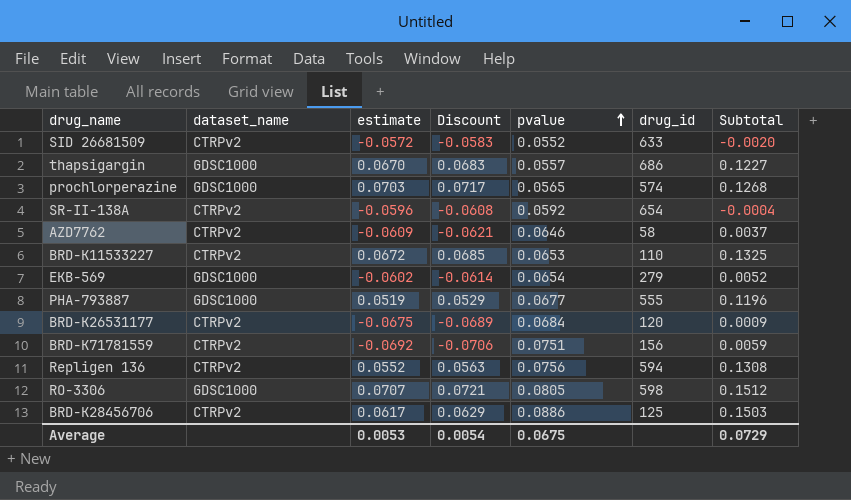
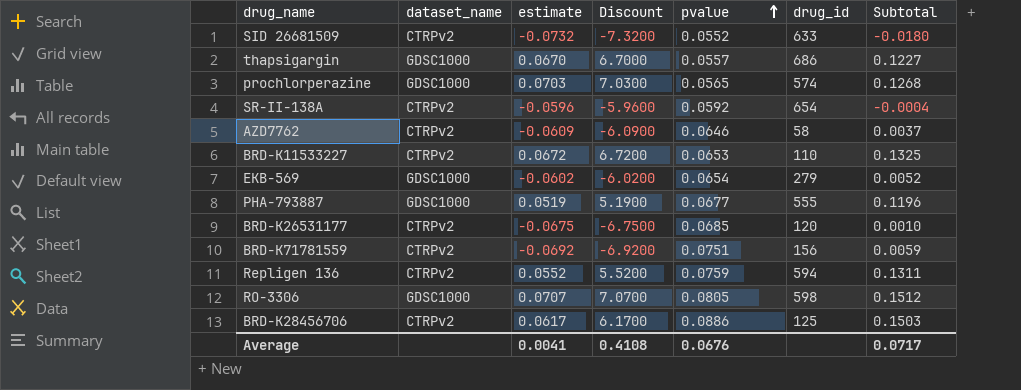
column Discount | formula: [estimate] * 1.02 -> [estimate] * 100
SID 26681509 | estimate: -0.0572 -> -0.0732
SID 26681509 | Subtotal: -0.0020 -> -0.0180
BRD-K26531177 | pvalue: 0.0684 -> 0.0685
BRD-K26531177 | Subtotal: 0.0009 -> 0.0010
Repligen 136 | pvalue: 0.0756 -> 0.0759
Repligen 136 | Subtotal: 0.1308 -> 0.1311
Average | estimate: 0.0053 -> 0.0041
Average | Discount: 0.0054 -> 0.4108
Average | pvalue: 0.0675 -> 0.0676
Average | Subtotal: 0.0729 -> 0.0717

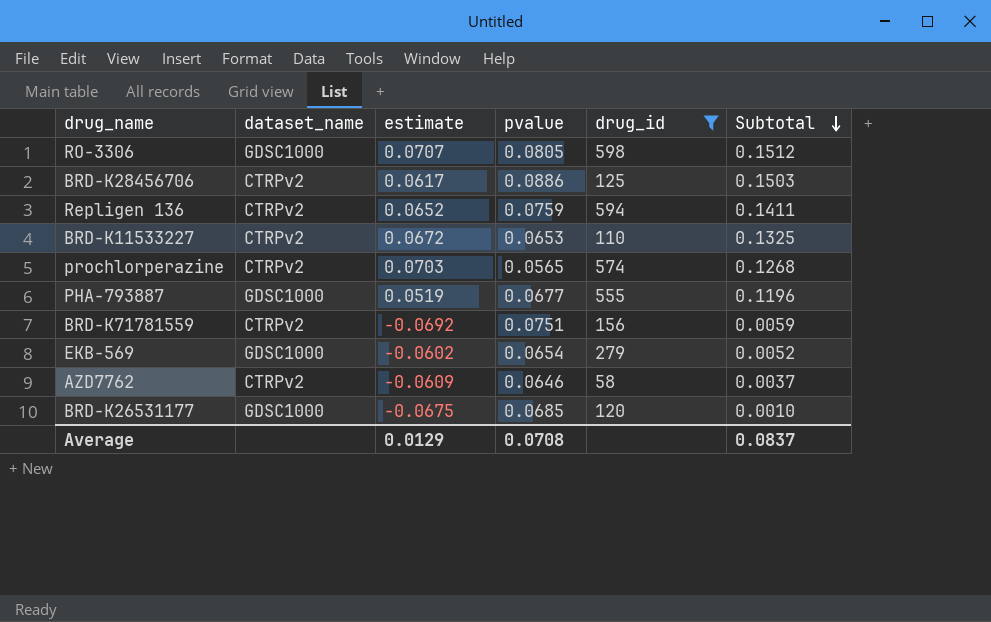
filter: none -> drug_id <= 598
row order: pvalue ascending -> Subtotal descending
column Discount | formula: [estimate] * 100 -> none
Repligen 136 | estimate: 0.0552 -> 0.0652
Repligen 136 | Subtotal: 0.1311 -> 0.1411
prochlorperazine | dataset_name: GDSC1000 -> CTRPv2
BRD-K26531177 | dataset_name: CTRPv2 -> GDSC1000
Average | estimate: 0.0041 -> 0.0129
Average | pvalue: 0.0676 -> 0.0708
Average | Subtotal: 0.0717 -> 0.0837

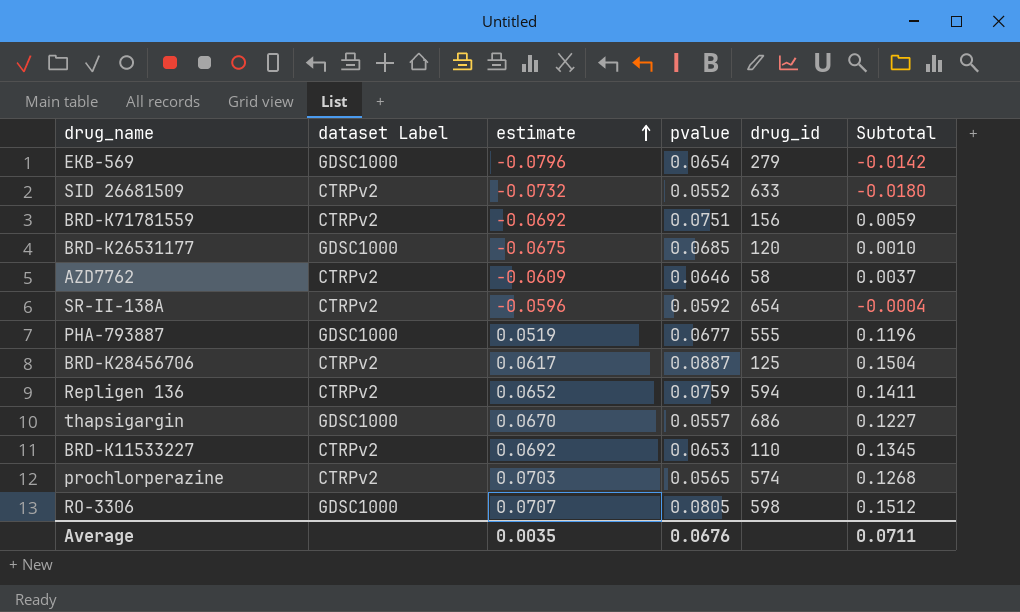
filter: drug_id <= 598 -> none
row order: Subtotal descending -> estimate ascending
column name: dataset_name -> dataset Label
EKB-569 | estimate: -0.0602 -> -0.0796
EKB-569 | Subtotal: 0.0052 -> -0.0142
BRD-K28456706 | pvalue: 0.0886 -> 0.0887
BRD-K28456706 | Subtotal: 0.1503 -> 0.1504
BRD-K11533227 | estimate: 0.0672 -> 0.0692
BRD-K11533227 | Subtotal: 0.1325 -> 0.1345
Average | estimate: 0.0129 -> 0.0035
Average | pvalue: 0.0708 -> 0.0676
Average | Subtotal: 0.0837 -> 0.0711

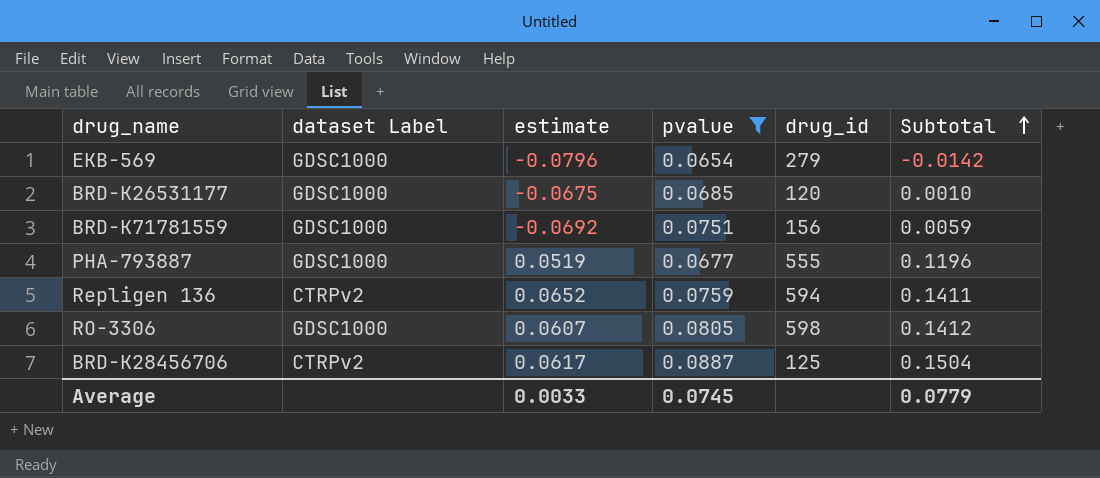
filter: none -> pvalue >= 0.0654
row order: estimate ascending -> Subtotal ascending
BRD-K71781559 | dataset Label: CTRPv2 -> GDSC1000
RO-3306 | estimate: 0.0707 -> 0.0607
RO-3306 | Subtotal: 0.1512 -> 0.1412
Average | estimate: 0.0035 -> 0.0033
Average | pvalue: 0.0676 -> 0.0745
Average | Subtotal: 0.0711 -> 0.0779

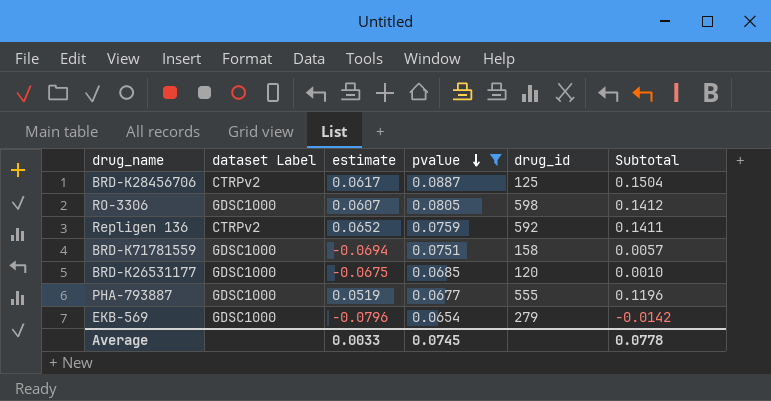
row order: Subtotal ascending -> pvalue descending
Repligen 136 | drug_id: 594 -> 592
BRD-K71781559 | estimate: -0.0692 -> -0.0694
BRD-K71781559 | drug_id: 156 -> 158
BRD-K71781559 | Subtotal: 0.0059 -> 0.0057
Average | Subtotal: 0.0779 -> 0.0778

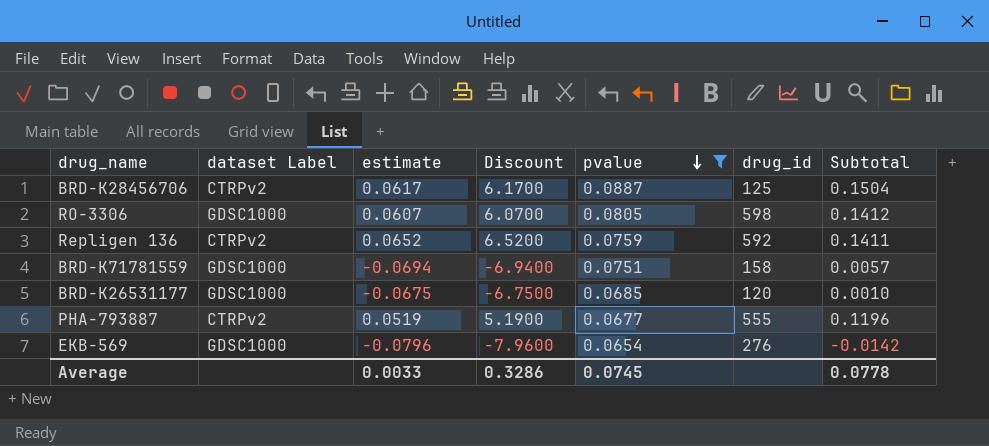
column Discount | formula: none -> [estimate] * 100
PHA-793887 | dataset Label: GDSC1000 -> CTRPv2
EKB-569 | drug_id: 279 -> 276

